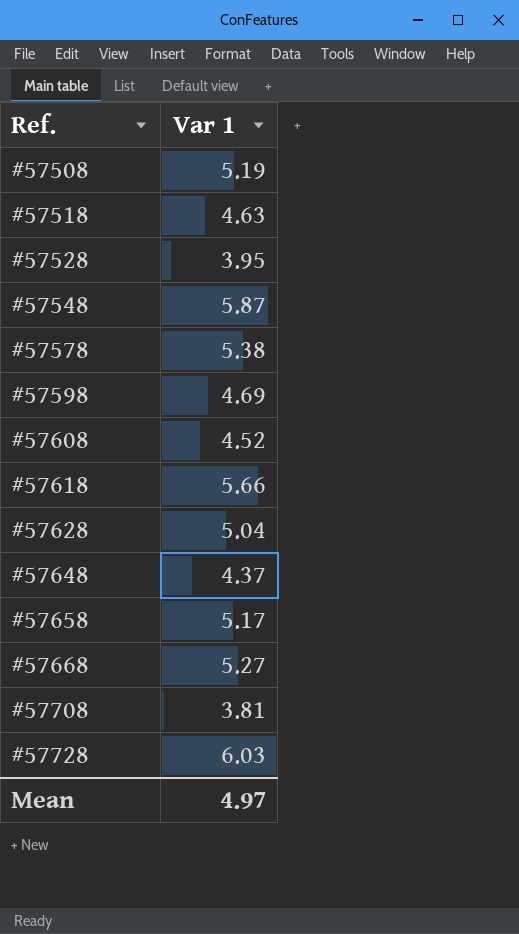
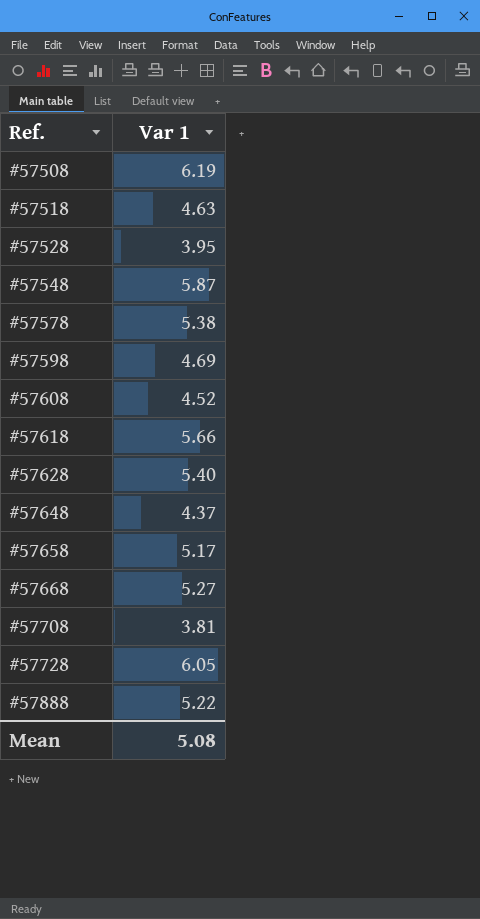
#57508 | Var 1: 5.19 -> 6.19
#57628 | Var 1: 5.04 -> 5.40
#57728 | Var 1: 6.03 -> 6.05
row #57888: none -> 5.22
Mean | Var 1: 4.97 -> 5.08

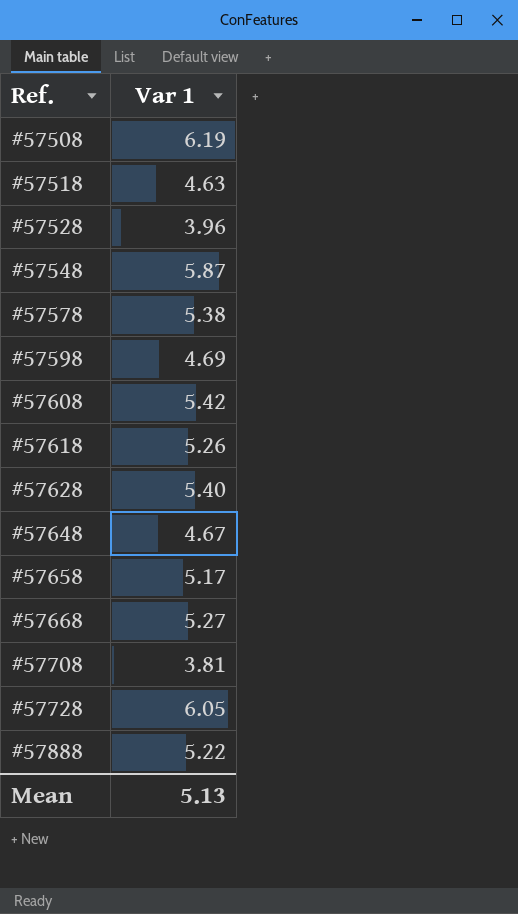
#57528 | Var 1: 3.95 -> 3.96
#57608 | Var 1: 4.52 -> 5.42
#57618 | Var 1: 5.66 -> 5.26
#57648 | Var 1: 4.37 -> 4.67
Mean | Var 1: 5.08 -> 5.13

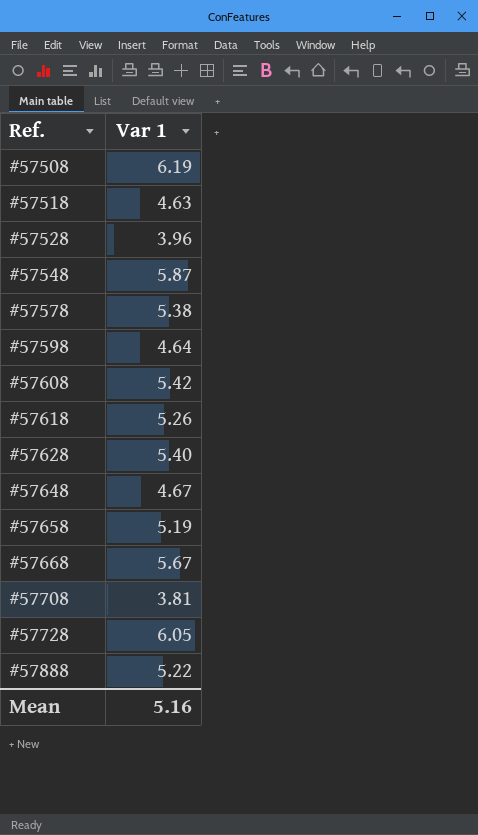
#57598 | Var 1: 4.69 -> 4.64
#57658 | Var 1: 5.17 -> 5.19
#57668 | Var 1: 5.27 -> 5.67
Mean | Var 1: 5.13 -> 5.16

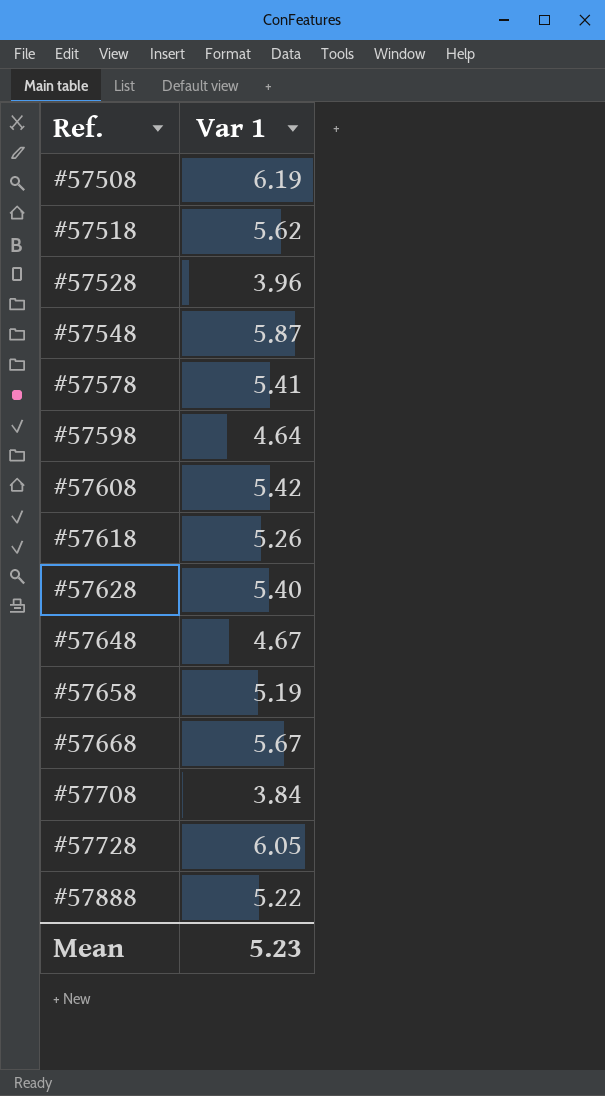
#57518 | Var 1: 4.63 -> 5.62
#57578 | Var 1: 5.38 -> 5.41
#57708 | Var 1: 3.81 -> 3.84
Mean | Var 1: 5.16 -> 5.23

